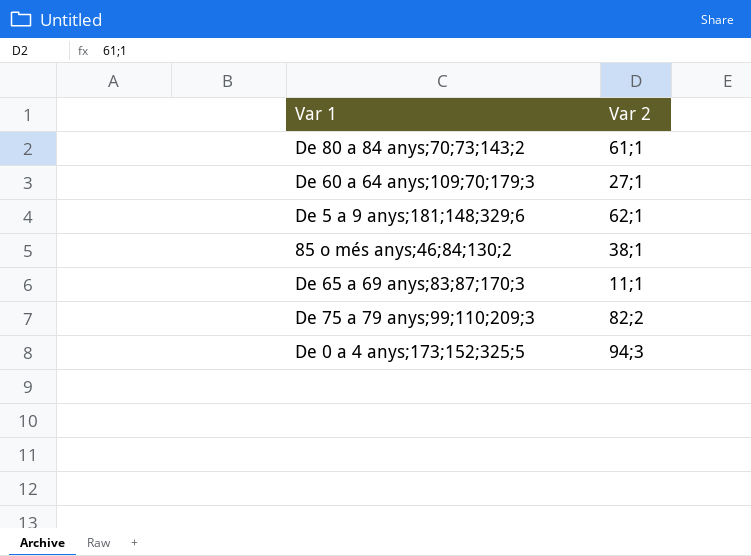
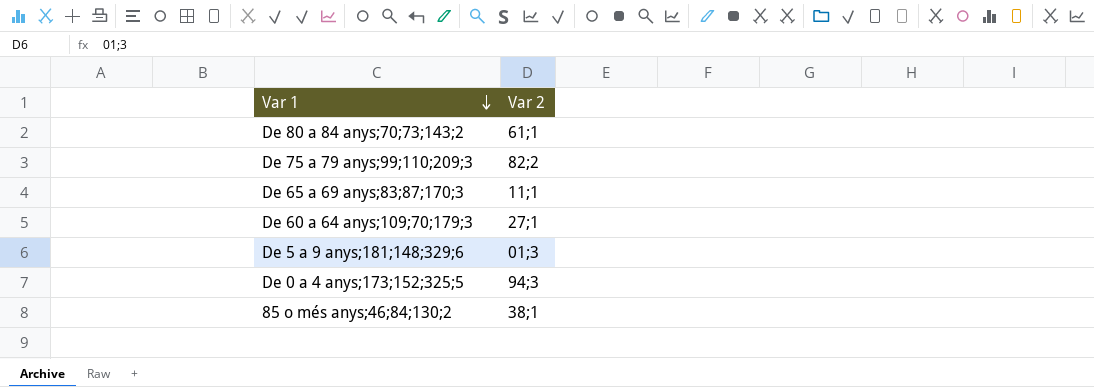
row order: none -> Var 1 descending
De 5 a 9 anys;181;148;329;6 | Var 2: 62;1 -> 01;3

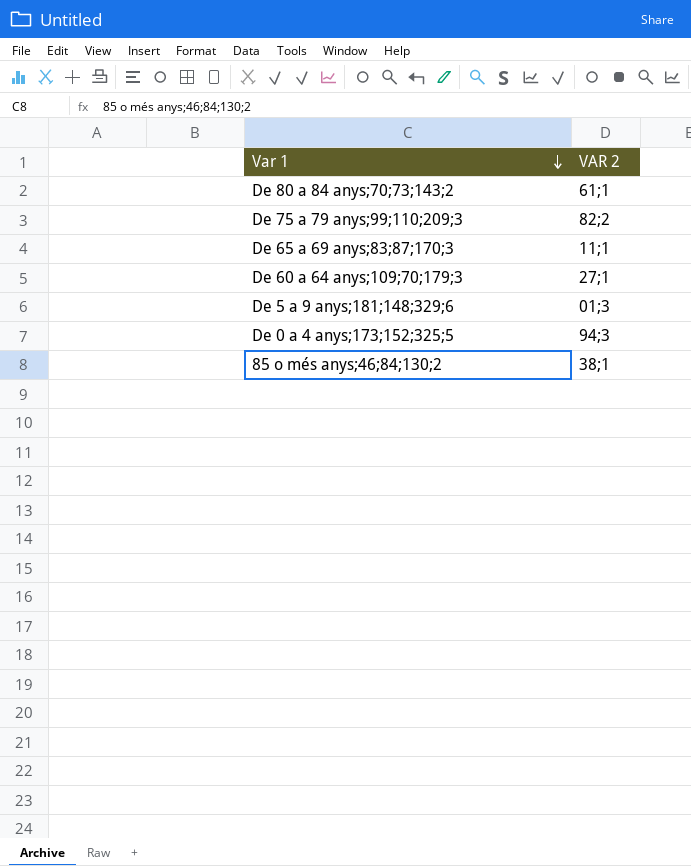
column name: Var 2 -> VAR 2

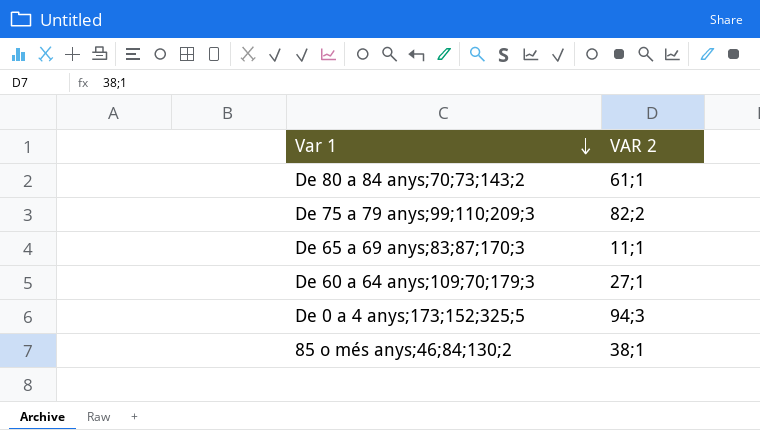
row De 5 a 9 anys;181;148;329;6: 01;3 -> none

